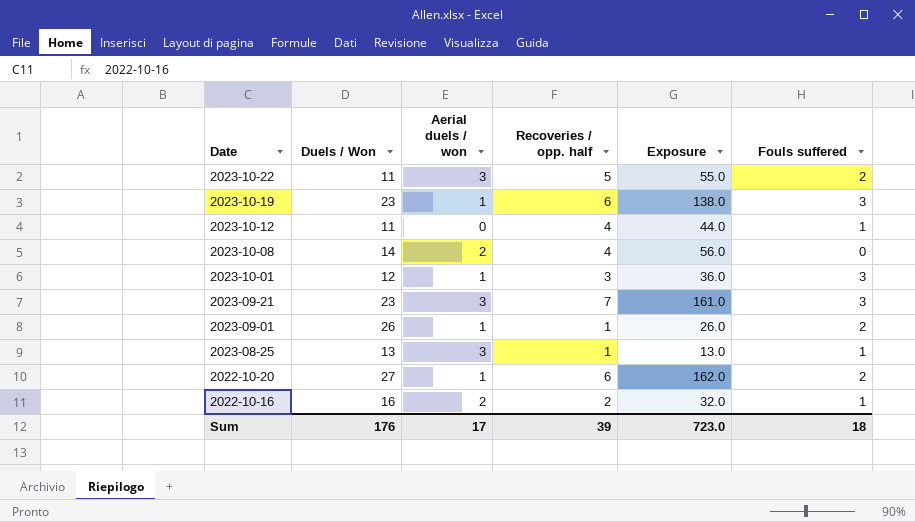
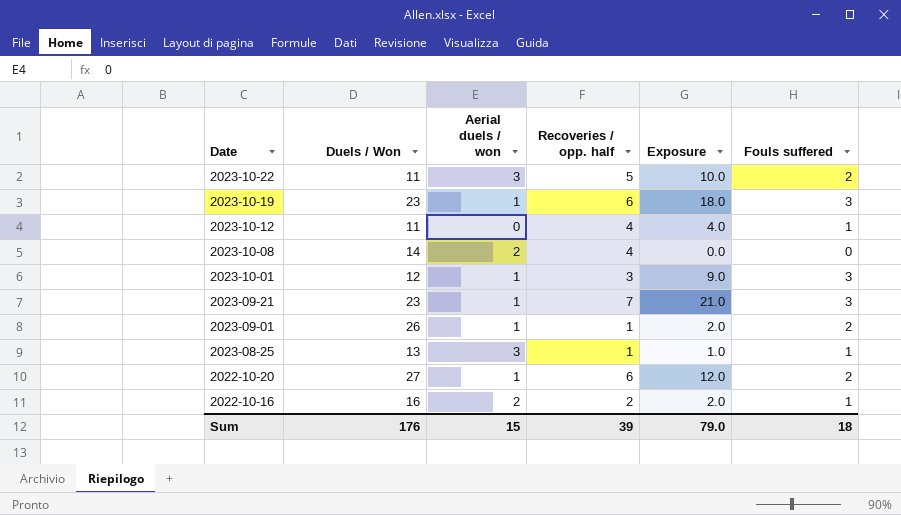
column Exposure | formula: [Duels / Won] * [Recoveries / opp. half] -> [Recoveries / opp. half] * [Fouls suffered]
2023-09-21 | Aerial duels / won: 3 -> 1
Sum | Aerial duels / won: 17 -> 15
Sum | Exposure: 723.0 -> 79.0

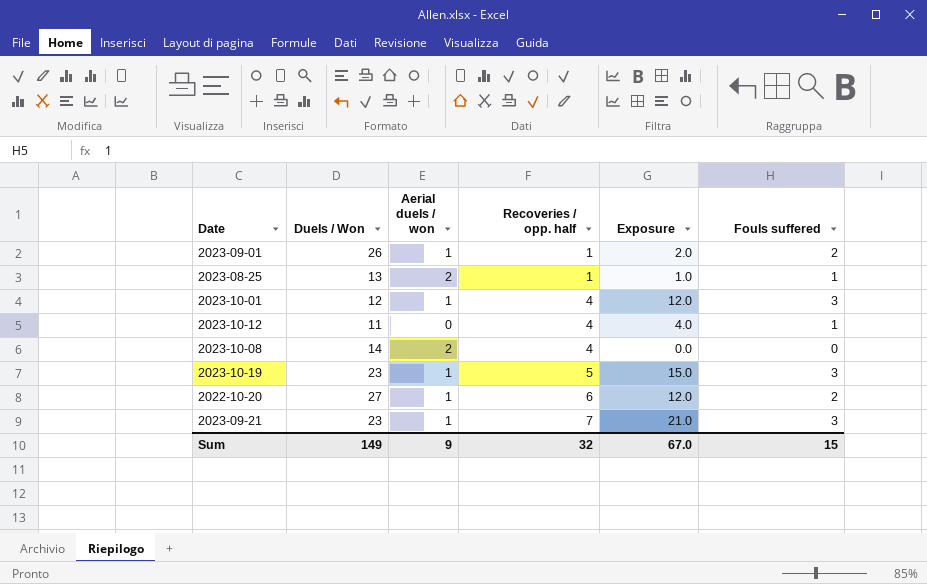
row order: Date descending -> Recoveries / opp. half ascending
row 2023-10-22: 11 | 3 | 5 | 10.0 | 2 -> none
row 2022-10-16: 16 | 2 | 2 | 2.0 | 1 -> none
2023-08-25 | Aerial duels / won: 3 -> 2
2023-10-01 | Recoveries / opp. half: 3 -> 4
2023-10-01 | Exposure: 9.0 -> 12.0
2023-10-19 | Recoveries / opp. half: 6 -> 5
2023-10-19 | Exposure: 18.0 -> 15.0
Sum | Duels / Won: 176 -> 149
Sum | Aerial duels / won: 15 -> 9
Sum | Recoveries / opp. half: 39 -> 32
Sum | Exposure: 79.0 -> 67.0
Sum | Fouls suffered: 18 -> 15

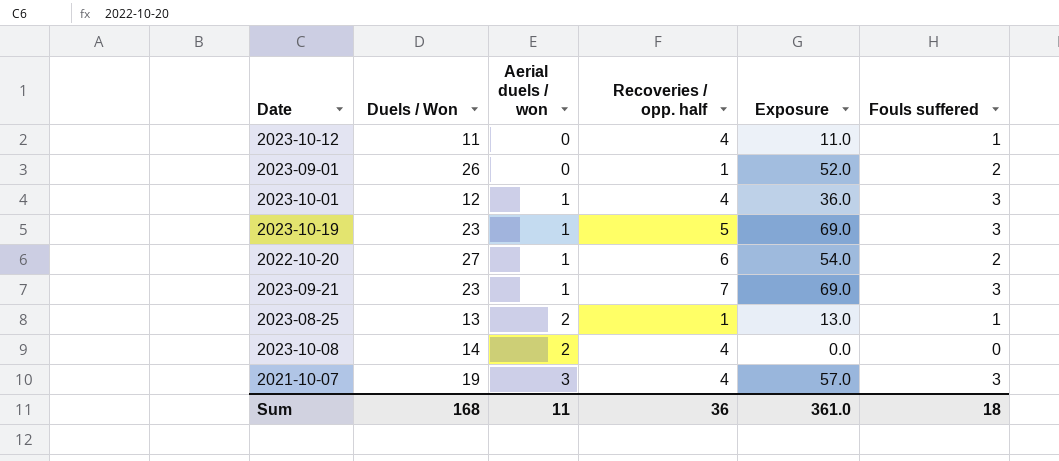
row order: Recoveries / opp. half ascending -> Aerial duels / won ascending
column Exposure | formula: [Recoveries / opp. half] * [Fouls suffered] -> [Duels / Won] * [Fouls suffered]
2023-09-01 | Aerial duels / won: 1 -> 0
row 2021-10-07: none -> 19 | 3 | 4 | 57.0 | 3
Sum | Duels / Won: 149 -> 168
Sum | Aerial duels / won: 9 -> 11
Sum | Recoveries / opp. half: 32 -> 36
Sum | Exposure: 67.0 -> 361.0
Sum | Fouls suffered: 15 -> 18

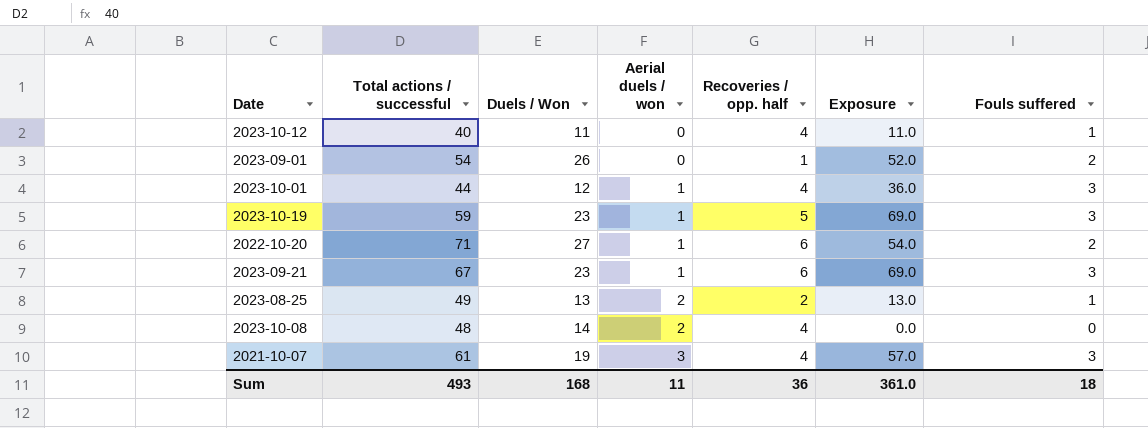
column Total actions / successful | position: none -> 2
2023-09-21 | Recoveries / opp. half: 7 -> 6
2023-08-25 | Recoveries / opp. half: 1 -> 2

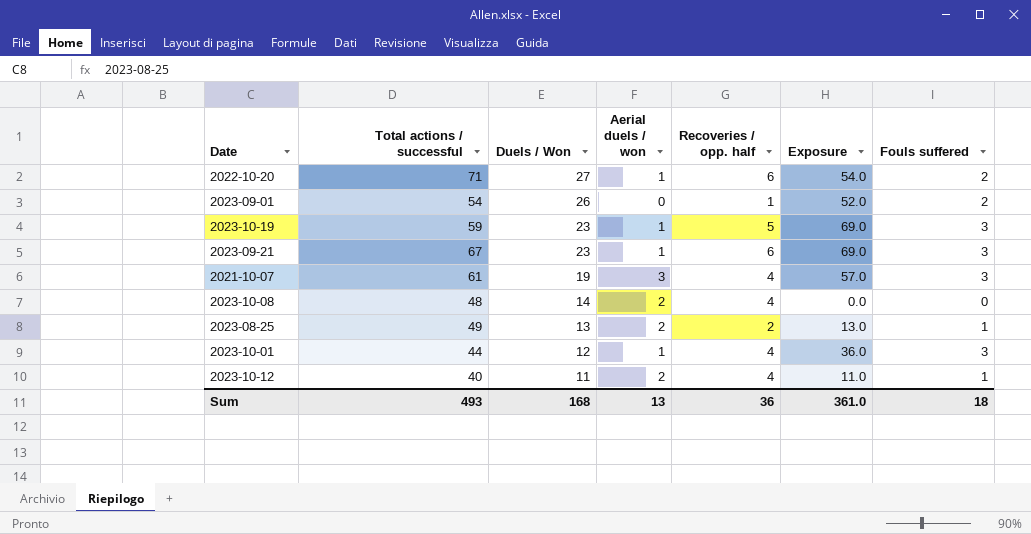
row order: Aerial duels / won ascending -> Duels / Won descending
2023-10-12 | Aerial duels / won: 0 -> 2
Sum | Aerial duels / won: 11 -> 13

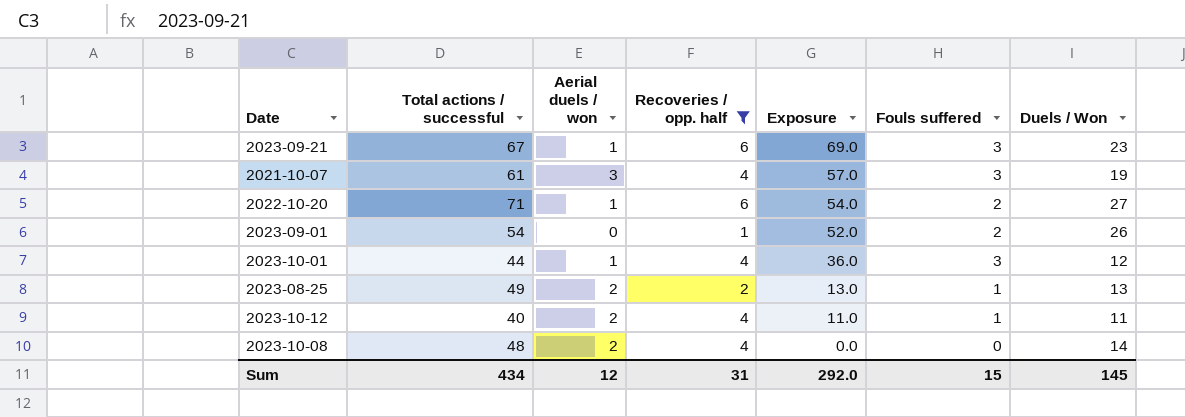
filter: none -> Recoveries / opp. half != 5
row order: Duels / Won descending -> Exposure descending
column Duels / Won | position: 3 -> 7
Sum | Total actions / successful: 493 -> 434
Sum | Aerial duels / won: 13 -> 12
Sum | Recoveries / opp. half: 36 -> 31
Sum | Exposure: 361.0 -> 292.0
Sum | Fouls suffered: 18 -> 15
Sum | Duels / Won: 168 -> 145

